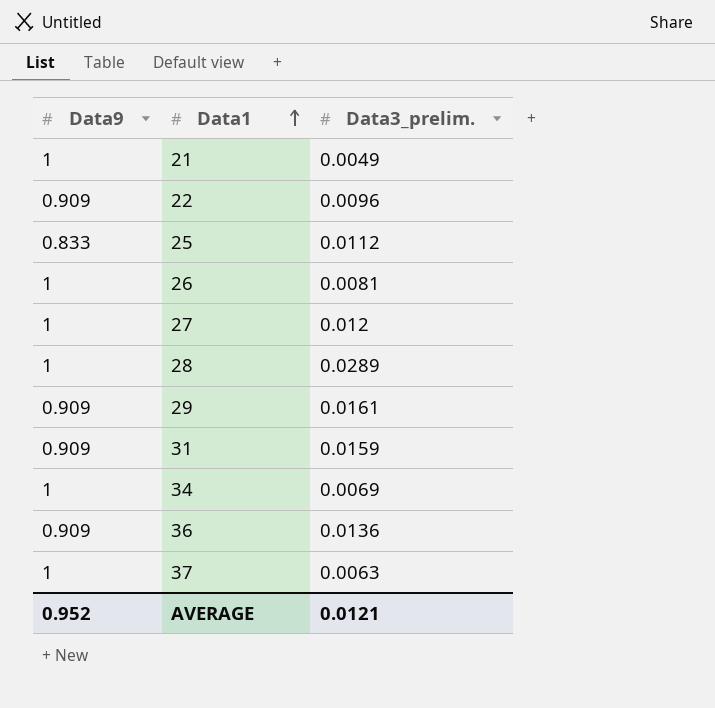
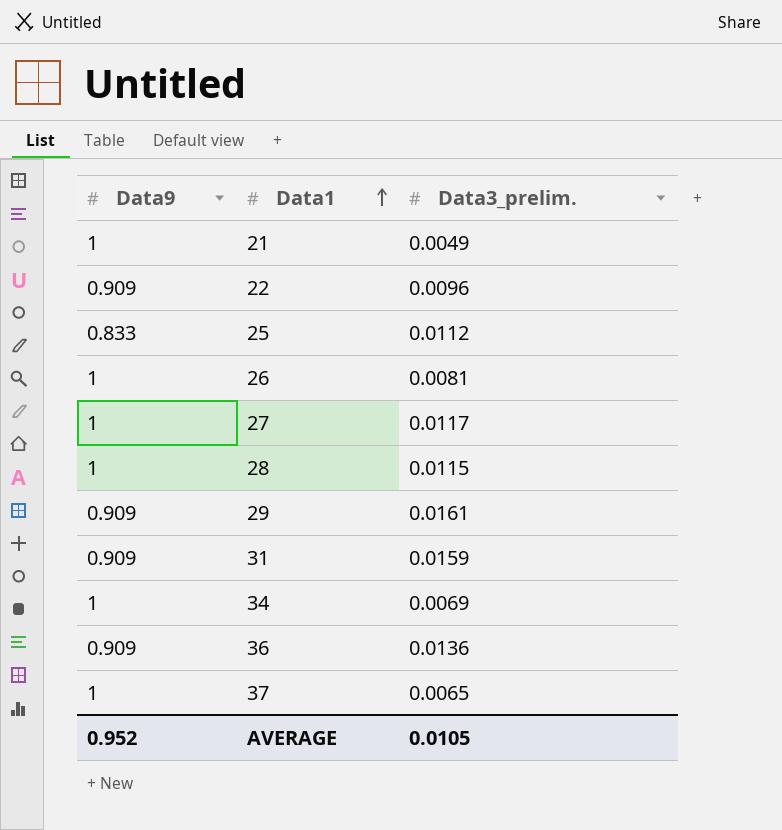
27 | Data3_prelim.: 0.012 -> 0.0117
28 | Data3_prelim.: 0.0289 -> 0.0115
37 | Data3_prelim.: 0.0063 -> 0.0065
AVERAGE | Data3_prelim.: 0.0121 -> 0.0105

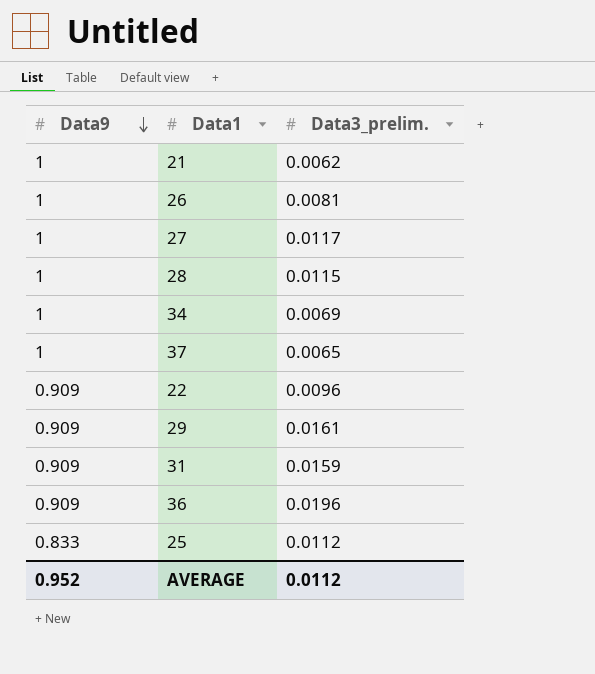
row order: Data1 ascending -> Data9 descending
21 | Data3_prelim.: 0.0049 -> 0.0062
36 | Data3_prelim.: 0.0136 -> 0.0196
AVERAGE | Data3_prelim.: 0.0105 -> 0.0112

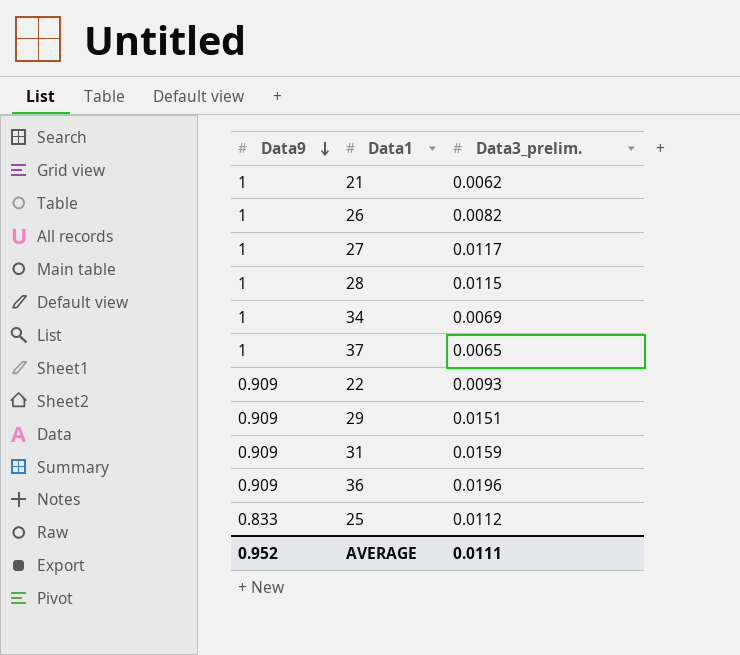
26 | Data3_prelim.: 0.0081 -> 0.0082
22 | Data3_prelim.: 0.0096 -> 0.0093
29 | Data3_prelim.: 0.0161 -> 0.0151
AVERAGE | Data3_prelim.: 0.0112 -> 0.0111

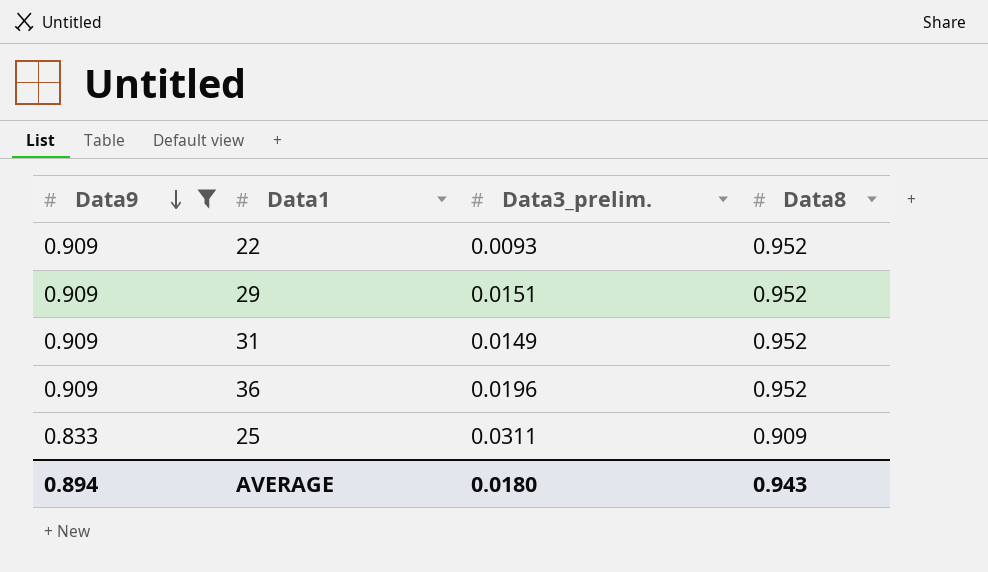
filter: none -> Data9 != 1
column Data8 | position: none -> 4
31 | Data3_prelim.: 0.0159 -> 0.0149
25 | Data3_prelim.: 0.0112 -> 0.0311
AVERAGE | Data9: 0.952 -> 0.894
AVERAGE | Data3_prelim.: 0.0111 -> 0.0180

